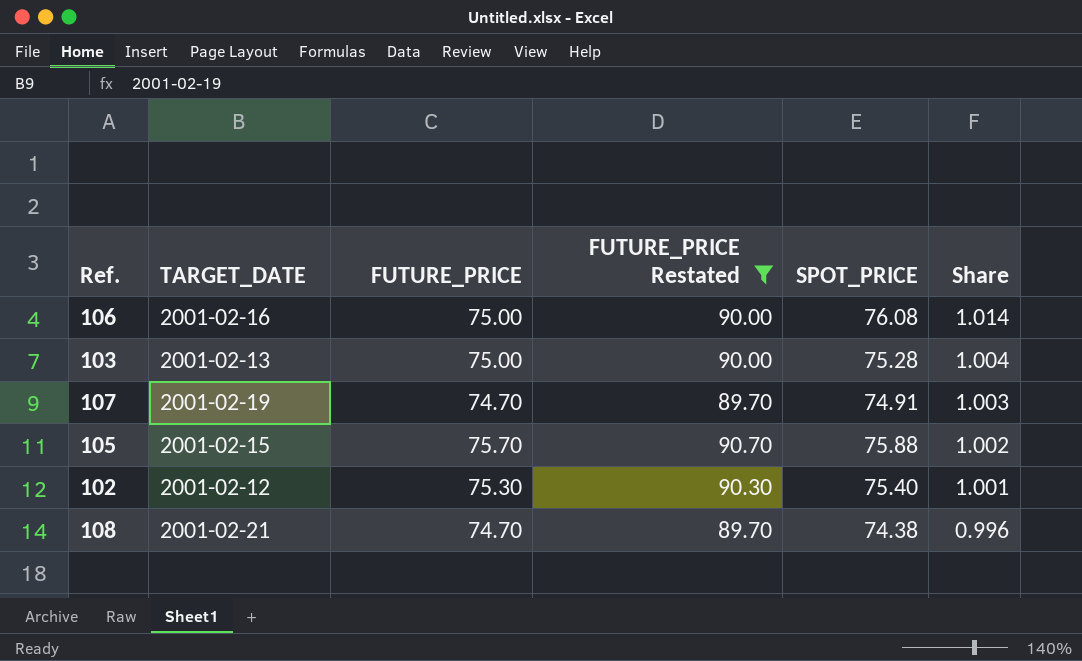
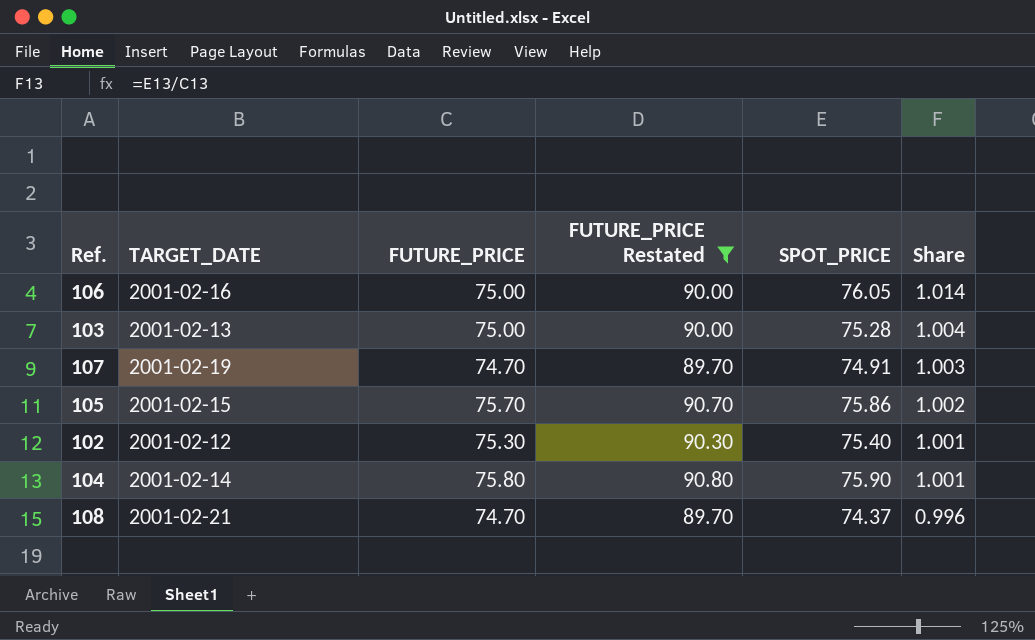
106 | SPOT_PRICE: 76.08 -> 76.05
105 | SPOT_PRICE: 75.88 -> 75.86
row 104: none -> 2001-02-14 | 75.80 | 90.80 | 75.90 | 1.001
108 | SPOT_PRICE: 74.38 -> 74.37

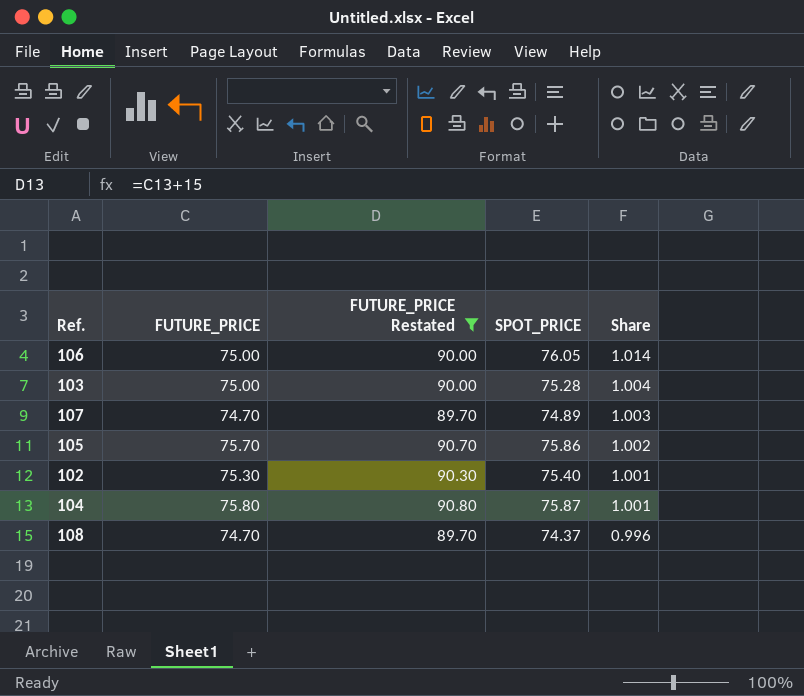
column TARGET_DATE | position: 2 -> none
107 | SPOT_PRICE: 74.91 -> 74.89
104 | SPOT_PRICE: 75.90 -> 75.87

